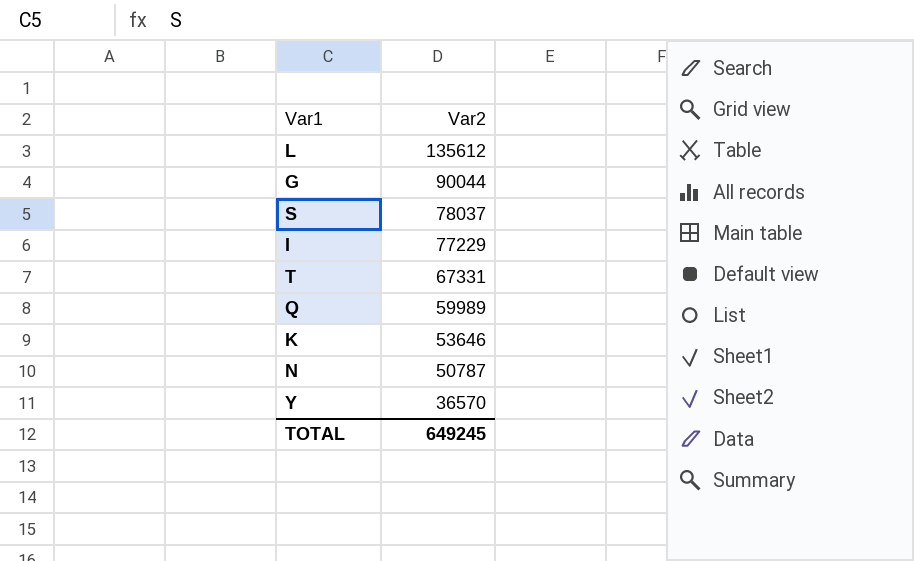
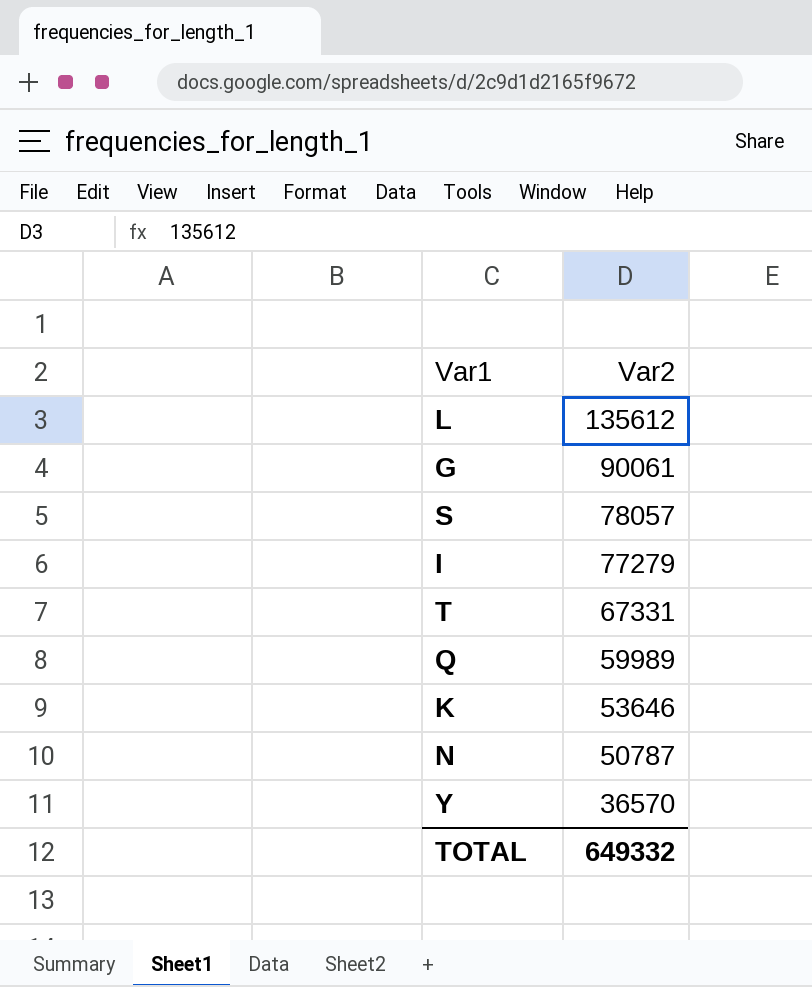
G | Var2: 90044 -> 90061
S | Var2: 78037 -> 78057
I | Var2: 77229 -> 77279
TOTAL | Var2: 649245 -> 649332

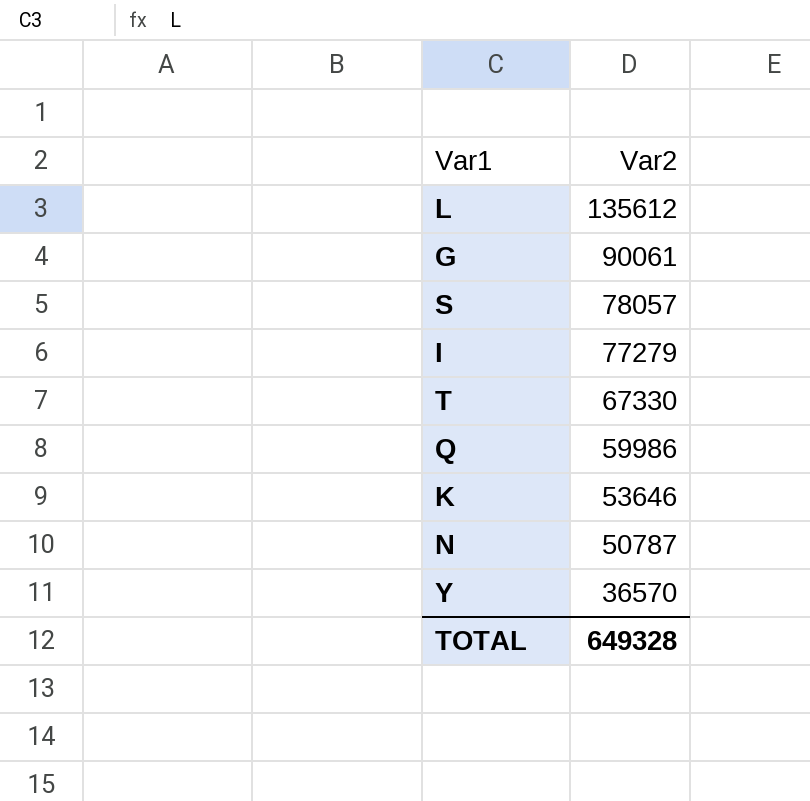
T | Var2: 67331 -> 67330
Q | Var2: 59989 -> 59986
TOTAL | Var2: 649332 -> 649328

